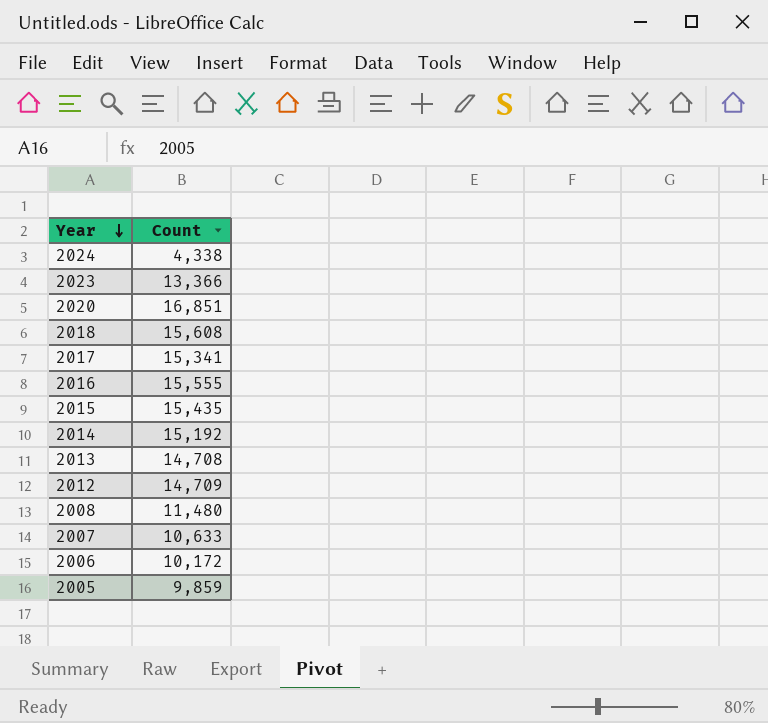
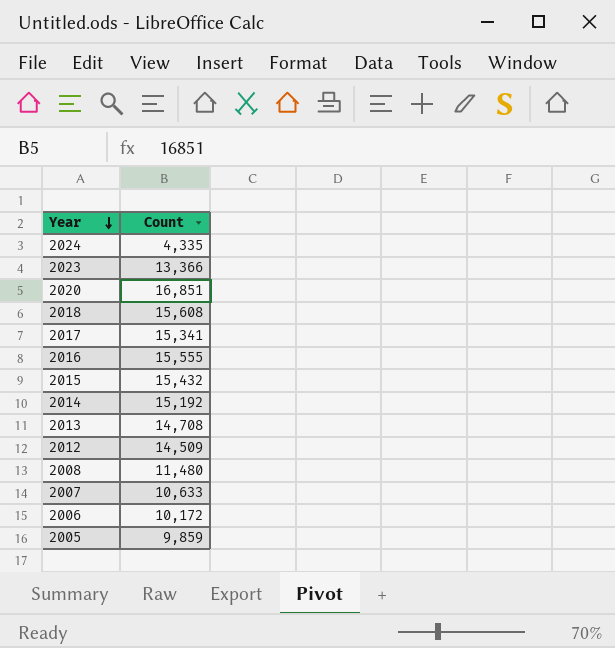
2024 | Count: 4,338 -> 4,335
2015 | Count: 15,435 -> 15,432
2012 | Count: 14,709 -> 14,509

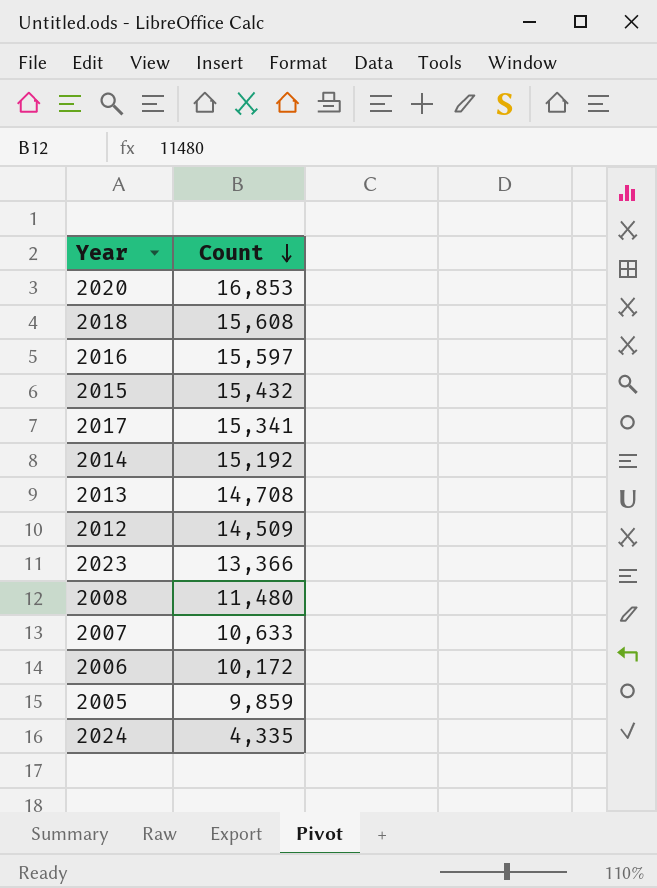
row order: Year descending -> Count descending
2020 | Count: 16,851 -> 16,853
2016 | Count: 15,555 -> 15,597

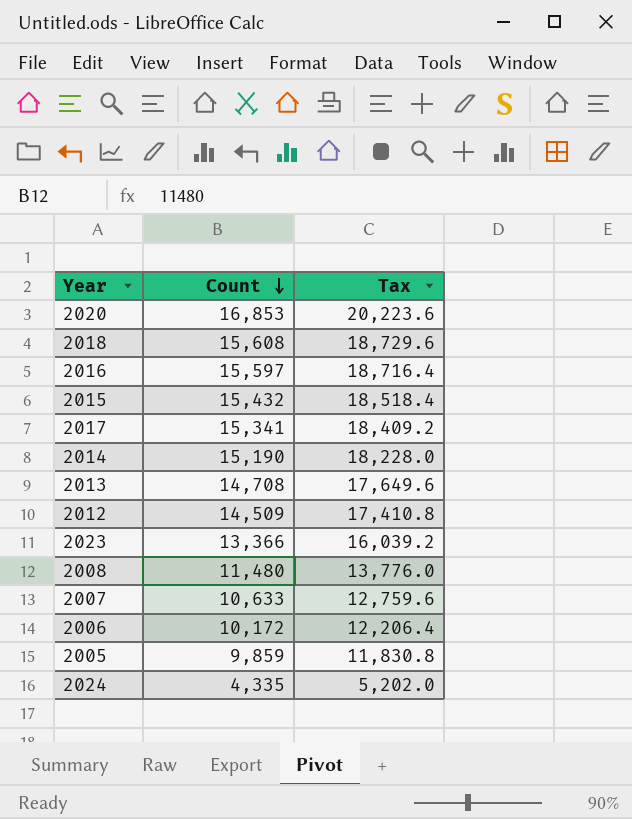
column Tax | formula: none -> [Count] * 1.2
2014 | Count: 15,192 -> 15,190

